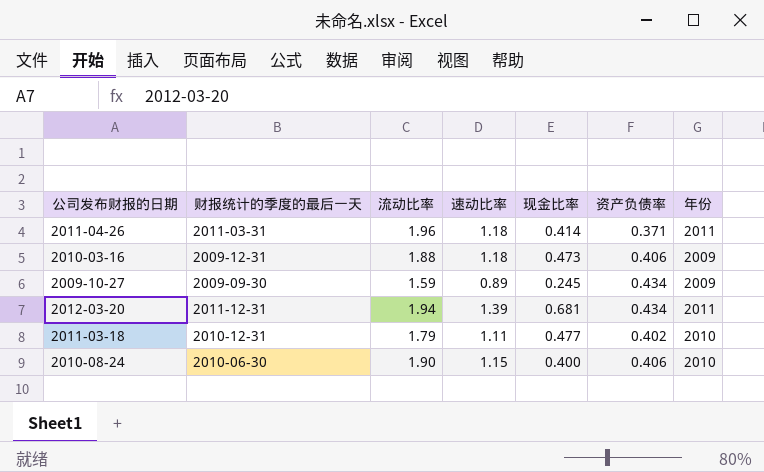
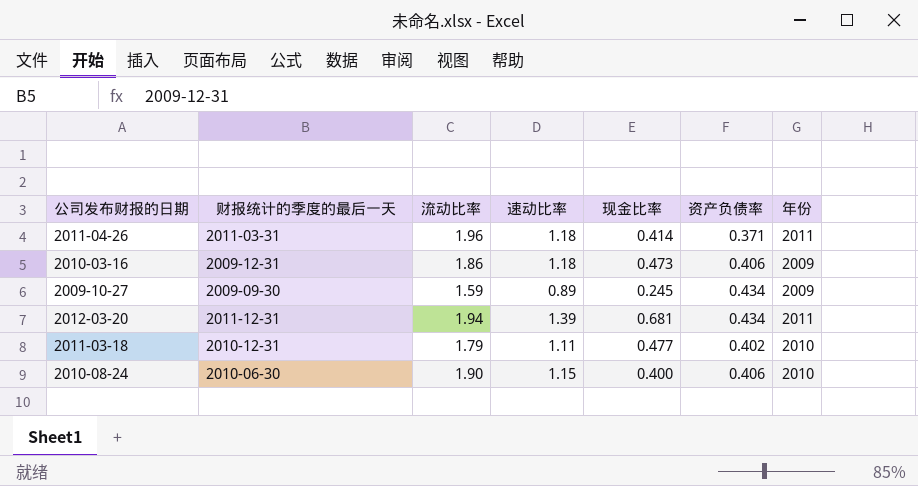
2010-03-16 | 流动比率: 1.88 -> 1.86

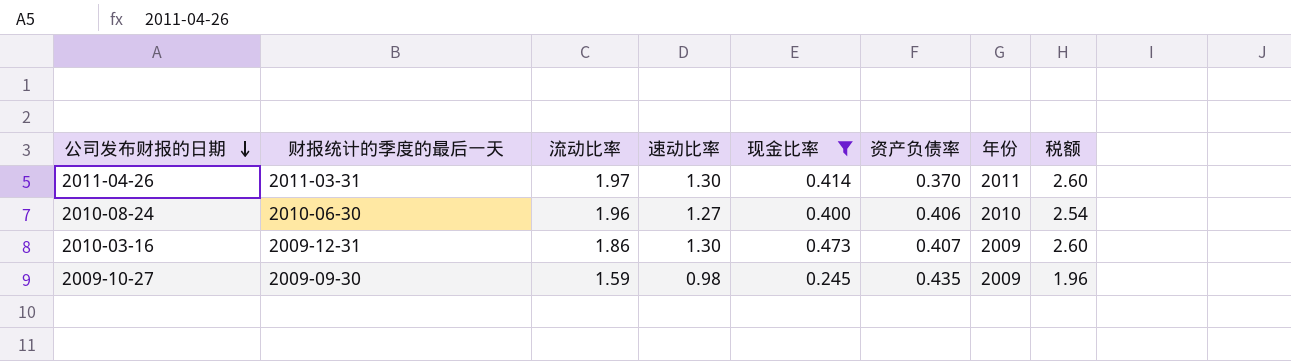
filter: none -> 现金比率 <= 0.473
row order: none -> 公司发布财报的日期 descending
column 税额 | formula: none -> [速动比率] * 2
2011-04-26 | 流动比率: 1.96 -> 1.97
2011-04-26 | 速动比率: 1.18 -> 1.30
2011-04-26 | 资产负债率: 0.371 -> 0.370
2010-08-24 | 流动比率: 1.90 -> 1.96
2010-08-24 | 速动比率: 1.15 -> 1.27
2010-03-16 | 速动比率: 1.18 -> 1.30
2010-03-16 | 资产负债率: 0.406 -> 0.407
2009-10-27 | 速动比率: 0.89 -> 0.98
2009-10-27 | 资产负债率: 0.434 -> 0.435

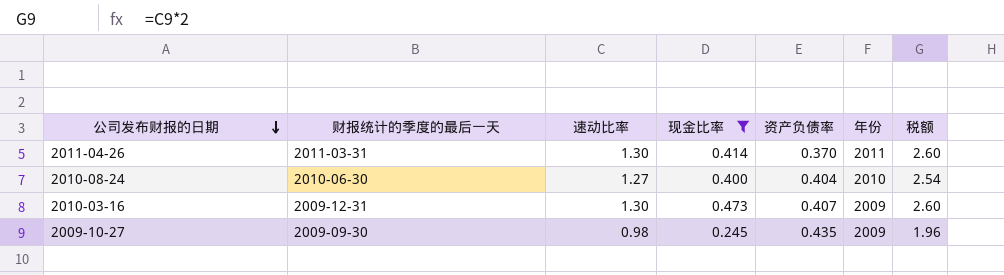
column 流动比率 | position: 3 -> none
2010-08-24 | 资产负债率: 0.406 -> 0.404

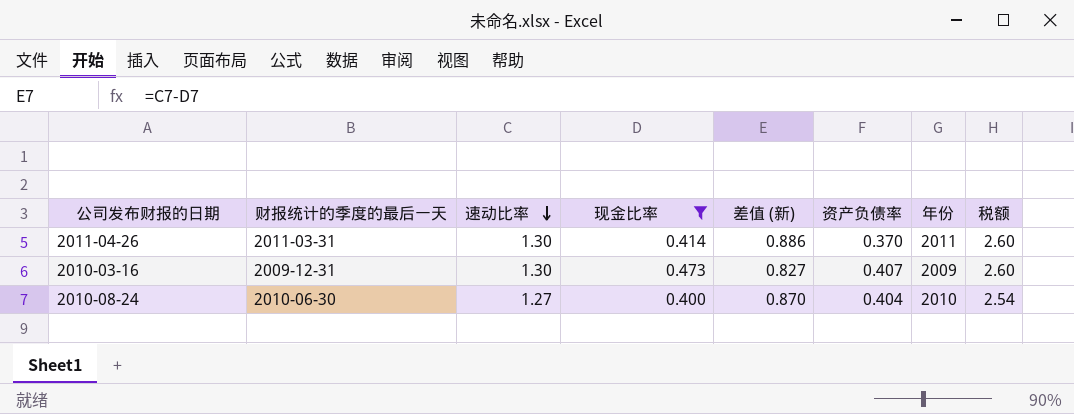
row order: 公司发布财报的日期 descending -> 速动比率 descending
column 差值 (新) | formula: none -> [速动比率] - [现金比率]
row 2009-10-27: 2009-09-30 | 0.98 | 0.245 | 0.435 | 2009 | 1.96 -> none

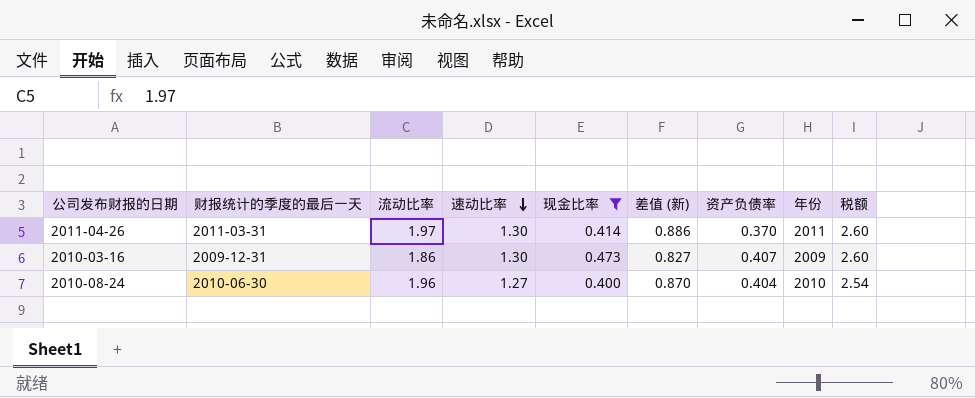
column 流动比率 | position: none -> 3

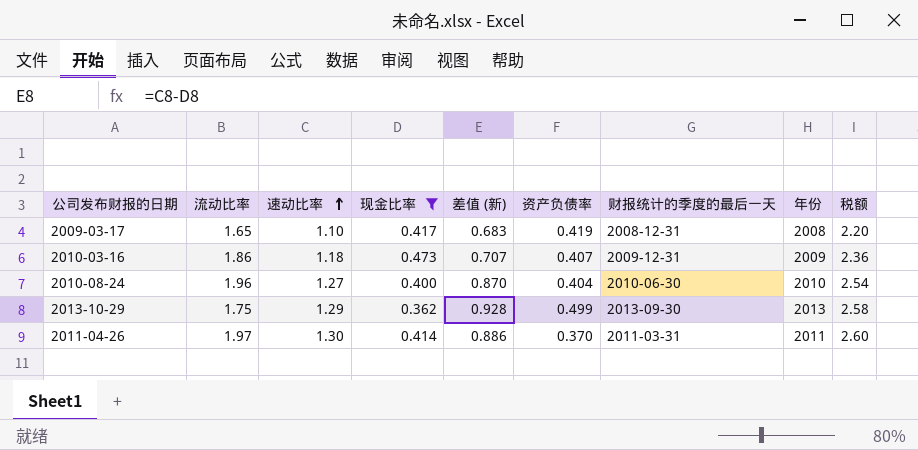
row order: 速动比率 descending -> 速动比率 ascending
column 财报统计的季度的最后一天 | position: 2 -> 7
row 2009-03-17: none -> 1.65 | 1.10 | 0.417 | 0.683 | 0.419 | 2008-12-31 | 2008 | 2.20
2010-03-16 | 速动比率: 1.30 -> 1.18
2010-03-16 | 差值 (新): 0.827 -> 0.707
2010-03-16 | 税额: 2.60 -> 2.36
row 2013-10-29: none -> 1.75 | 1.29 | 0.362 | 0.928 | 0.499 | 2013-09-30 | 2013 | 2.58

